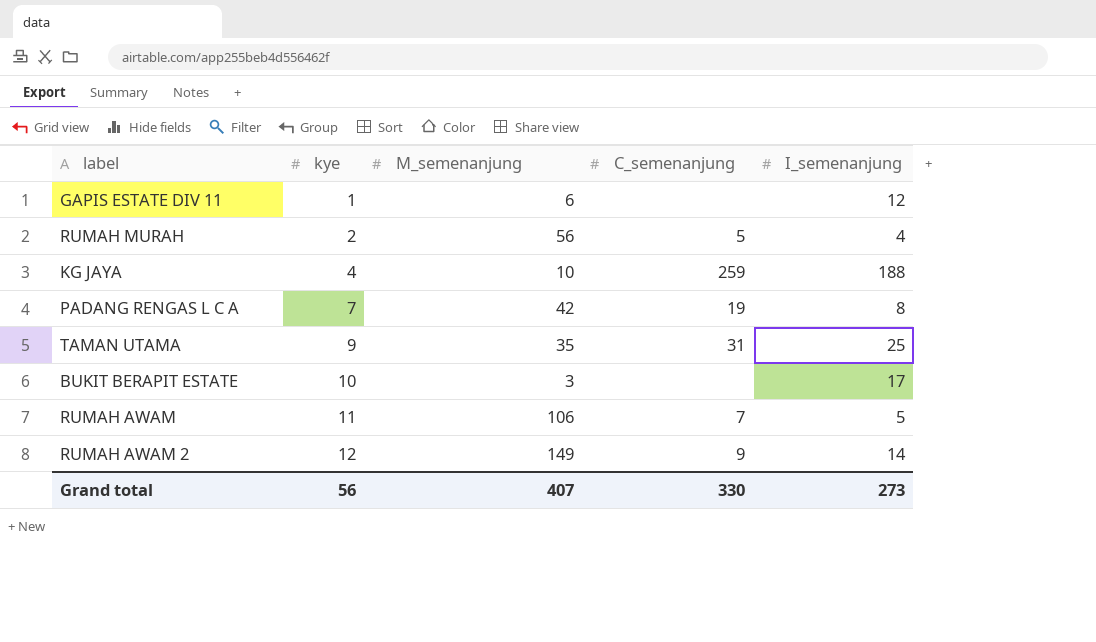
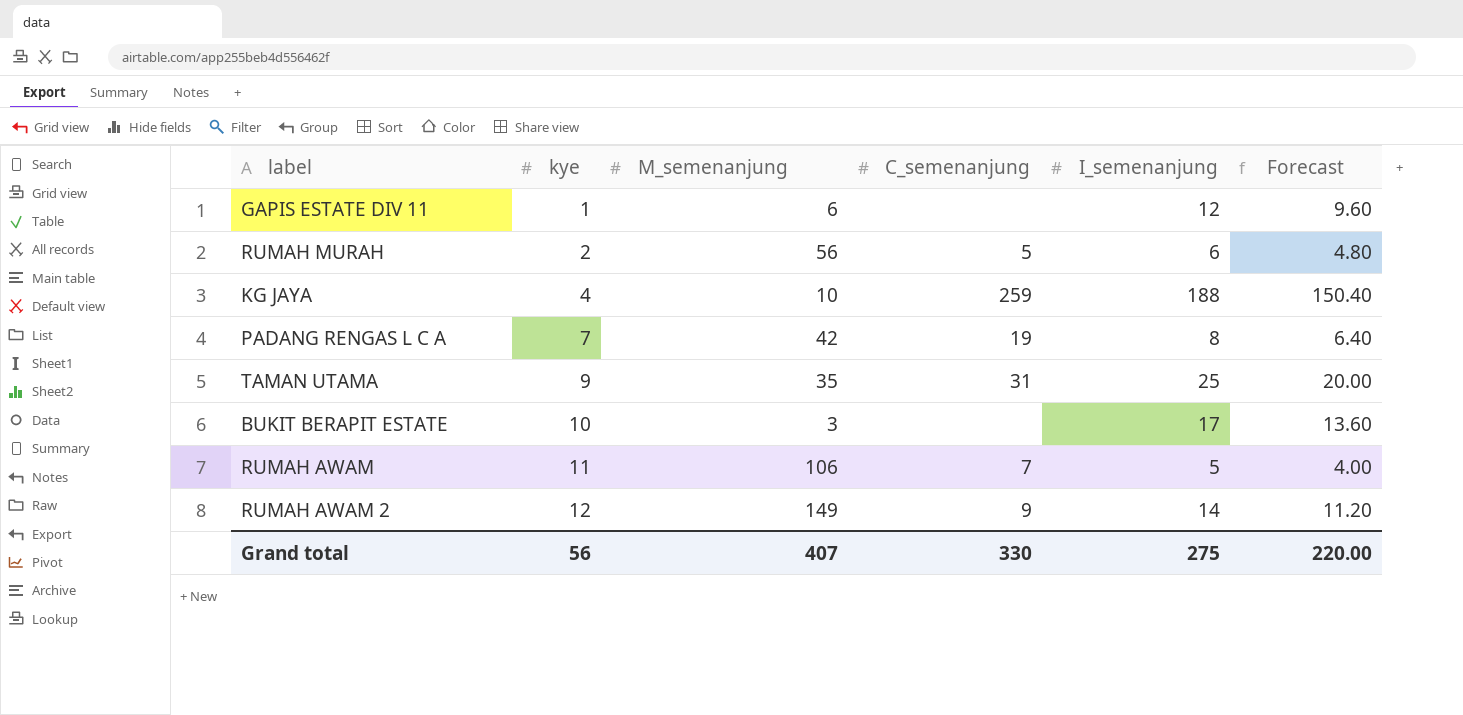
column Forecast | formula: none -> [I_semenanjung] * 0.8
RUMAH MURAH | I_semenanjung: 4 -> 6
Grand total | I_semenanjung: 273 -> 275

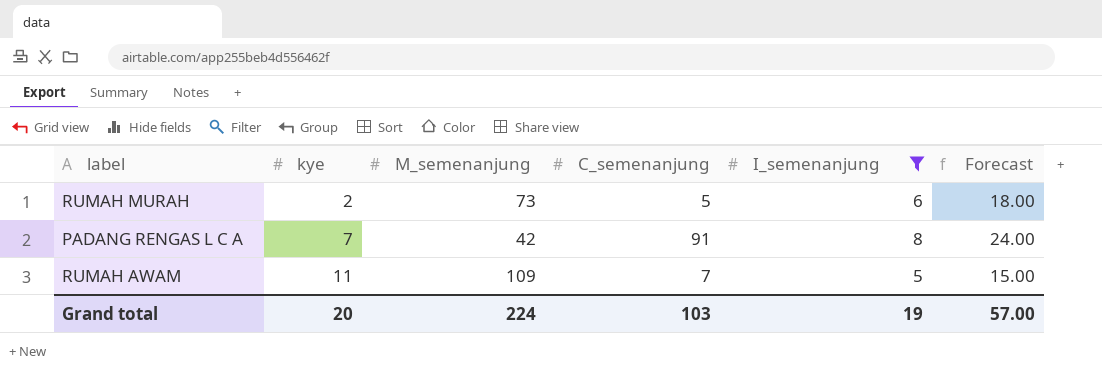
filter: none -> I_semenanjung <= 8
column Forecast | formula: [I_semenanjung] * 0.8 -> [I_semenanjung] * 3
RUMAH MURAH | M_semenanjung: 56 -> 73
PADANG RENGAS L C A | C_semenanjung: 19 -> 91
RUMAH AWAM | M_semenanjung: 106 -> 109
Grand total | kye: 56 -> 20
Grand total | M_semenanjung: 407 -> 224
Grand total | C_semenanjung: 330 -> 103
Grand total | I_semenanjung: 275 -> 19
Grand total | Forecast: 220.00 -> 57.00

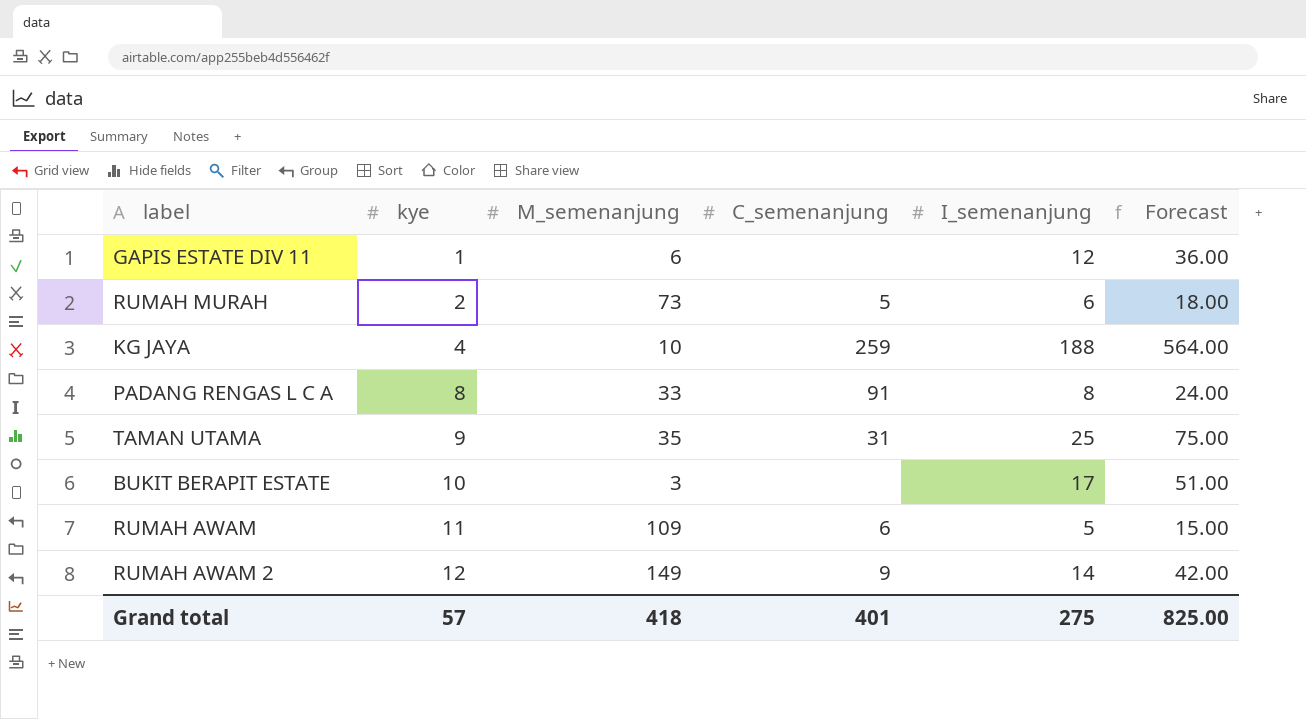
filter: I_semenanjung <= 8 -> none
PADANG RENGAS L C A | kye: 7 -> 8
PADANG RENGAS L C A | M_semenanjung: 42 -> 33
RUMAH AWAM | C_semenanjung: 7 -> 6
Grand total | kye: 20 -> 57
Grand total | M_semenanjung: 224 -> 418
Grand total | C_semenanjung: 103 -> 401
Grand total | I_semenanjung: 19 -> 275
Grand total | Forecast: 57.00 -> 825.00

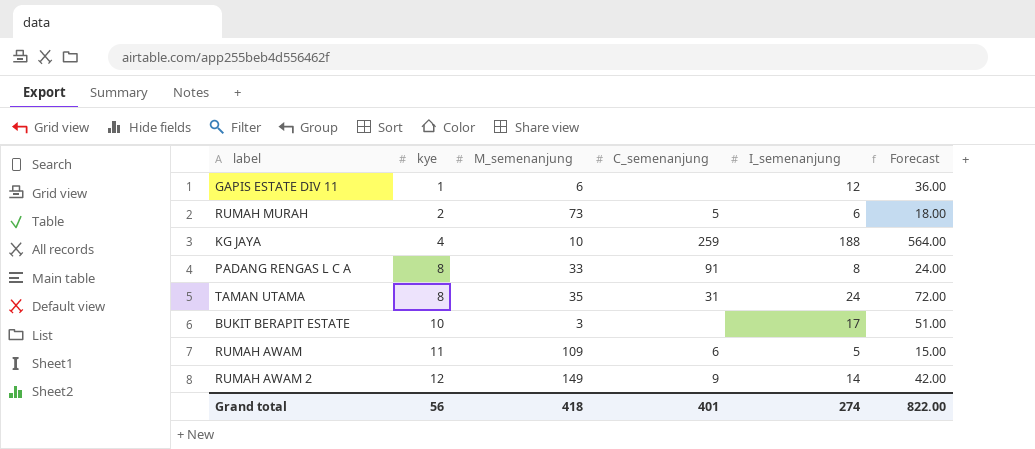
TAMAN UTAMA | kye: 9 -> 8
TAMAN UTAMA | I_semenanjung: 25 -> 24
TAMAN UTAMA | Forecast: 75.00 -> 72.00
Grand total | kye: 57 -> 56
Grand total | I_semenanjung: 275 -> 274
Grand total | Forecast: 825.00 -> 822.00

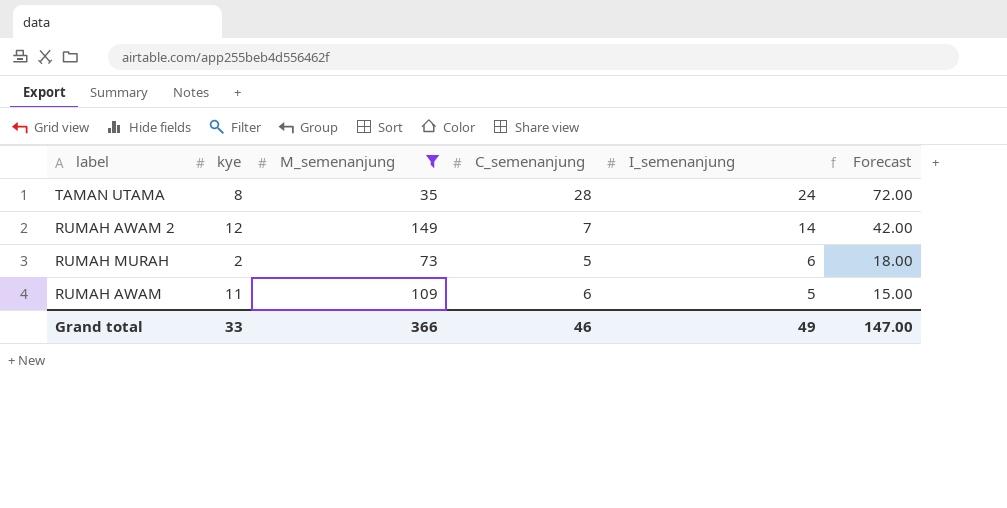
filter: none -> M_semenanjung >= 35
row order: kye ascending -> I_semenanjung descending
TAMAN UTAMA | C_semenanjung: 31 -> 28
RUMAH AWAM 2 | C_semenanjung: 9 -> 7
Grand total | kye: 56 -> 33
Grand total | M_semenanjung: 418 -> 366
Grand total | C_semenanjung: 401 -> 46
Grand total | I_semenanjung: 274 -> 49
Grand total | Forecast: 822.00 -> 147.00

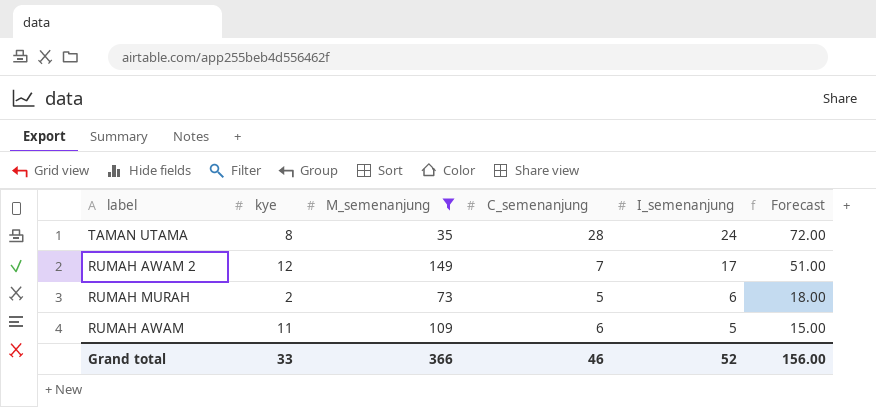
RUMAH AWAM 2 | I_semenanjung: 14 -> 17
RUMAH AWAM 2 | Forecast: 42.00 -> 51.00
Grand total | I_semenanjung: 49 -> 52
Grand total | Forecast: 147.00 -> 156.00

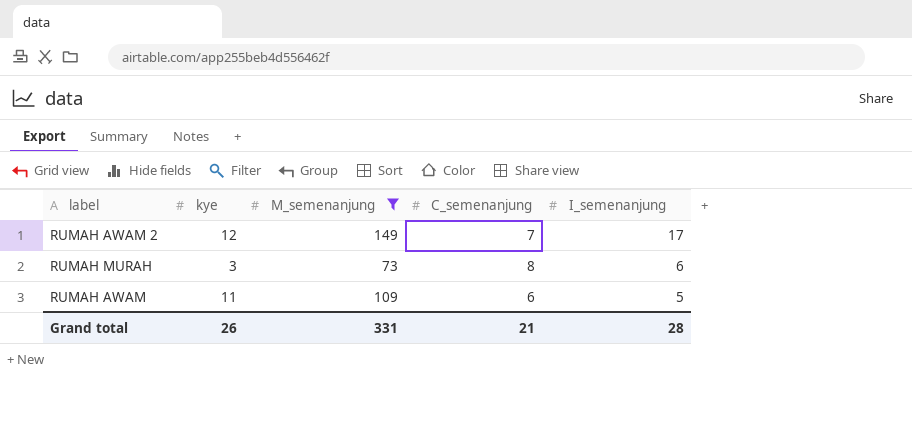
column Forecast | formula: [I_semenanjung] * 3 -> none
row TAMAN UTAMA: 8 | 35 | 28 | 24 | 72.00 -> none
RUMAH MURAH | kye: 2 -> 3
RUMAH MURAH | C_semenanjung: 5 -> 8
Grand total | kye: 33 -> 26
Grand total | M_semenanjung: 366 -> 331
Grand total | C_semenanjung: 46 -> 21
Grand total | I_semenanjung: 52 -> 28

